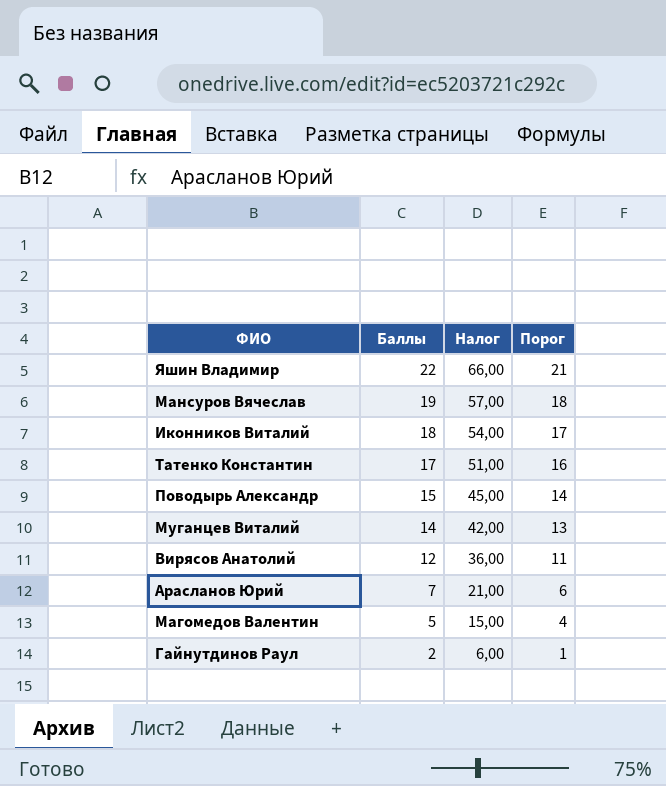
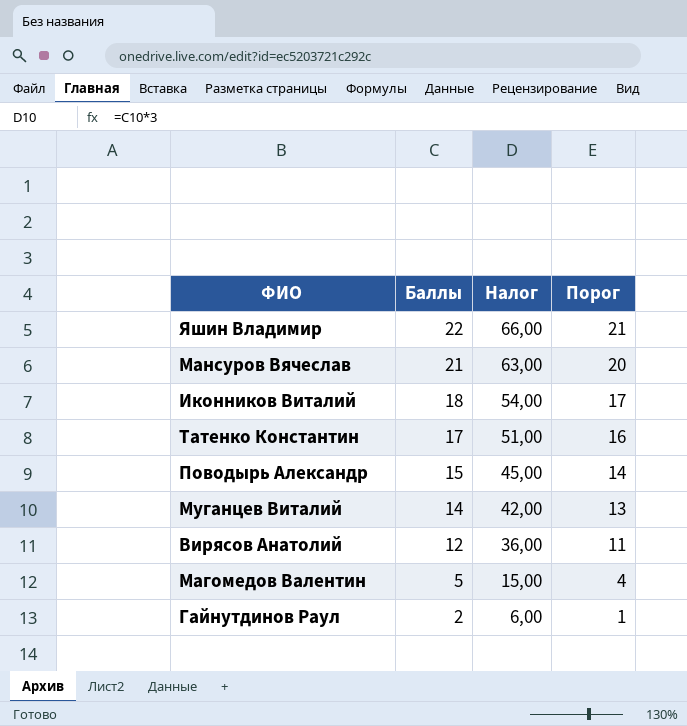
row Арасланов Юрий: 7 | 21,00 | 6 -> none
Мансуров Вячеслав | Баллы: 19 -> 21
Мансуров Вячеслав | Налог: 57,00 -> 63,00
Мансуров Вячеслав | Порог: 18 -> 20

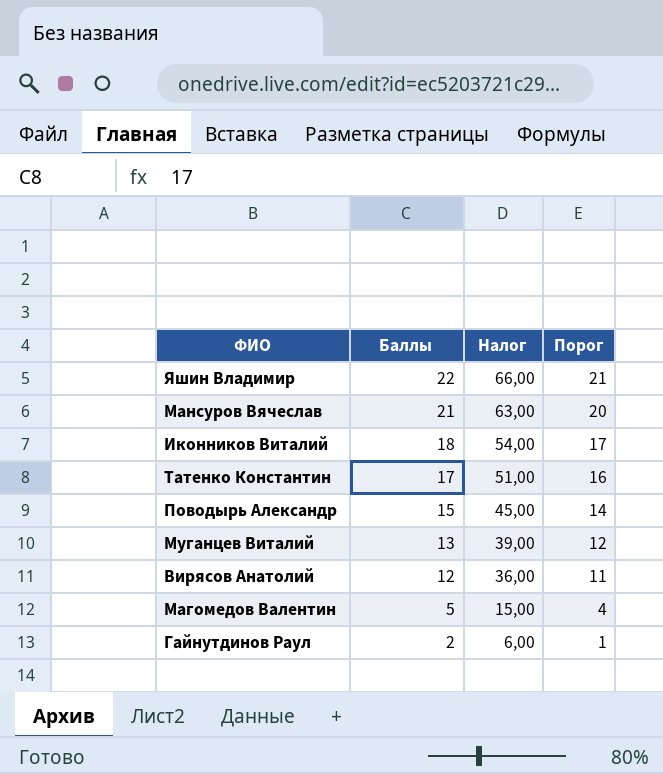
Муганцев Виталий | Баллы: 14 -> 13
Муганцев Виталий | Налог: 42,00 -> 39,00
Муганцев Виталий | Порог: 13 -> 12

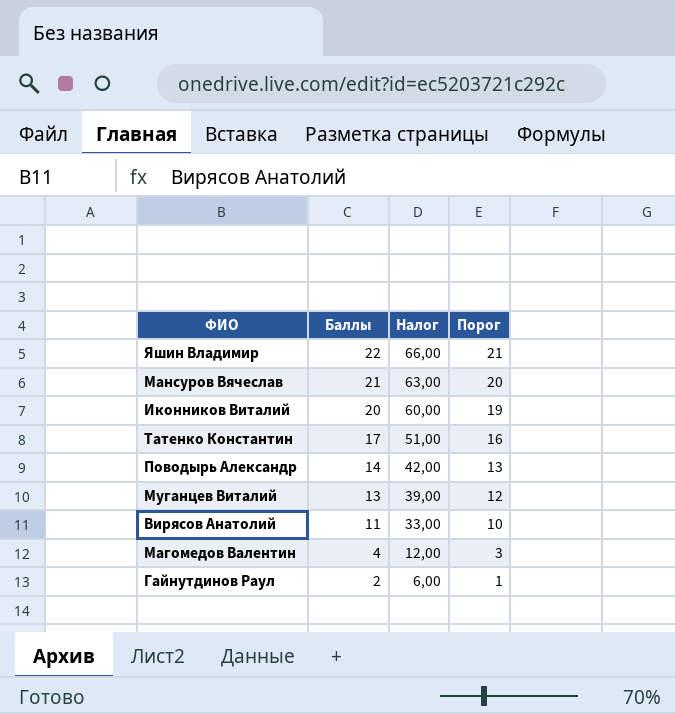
Иконников Виталий | Баллы: 18 -> 20
Иконников Виталий | Налог: 54,00 -> 60,00
Иконников Виталий | Порог: 17 -> 19
Поводырь Александр | Баллы: 15 -> 14
Поводырь Александр | Налог: 45,00 -> 42,00
Поводырь Александр | Порог: 14 -> 13
Вирясов Анатолий | Баллы: 12 -> 11
Вирясов Анатолий | Налог: 36,00 -> 33,00
Вирясов Анатолий | Порог: 11 -> 10
Магомедов Валентин | Баллы: 5 -> 4
Магомедов Валентин | Налог: 15,00 -> 12,00
Магомедов Валентин | Порог: 4 -> 3

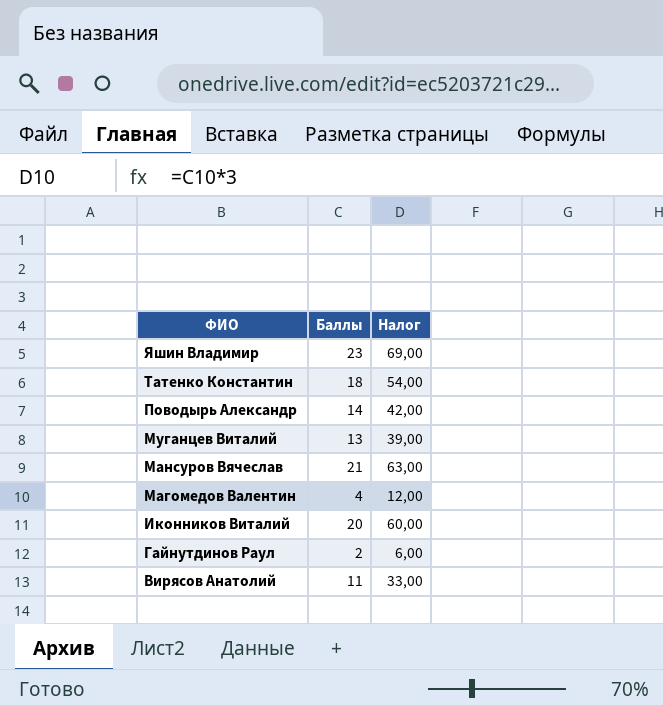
row order: Баллы descending -> ФИО descending
column Порог | formula: [Баллы] - 1 -> none
Яшин Владимир | Баллы: 22 -> 23
Яшин Владимир | Налог: 66,00 -> 69,00
Татенко Константин | Баллы: 17 -> 18
Татенко Константин | Налог: 51,00 -> 54,00

